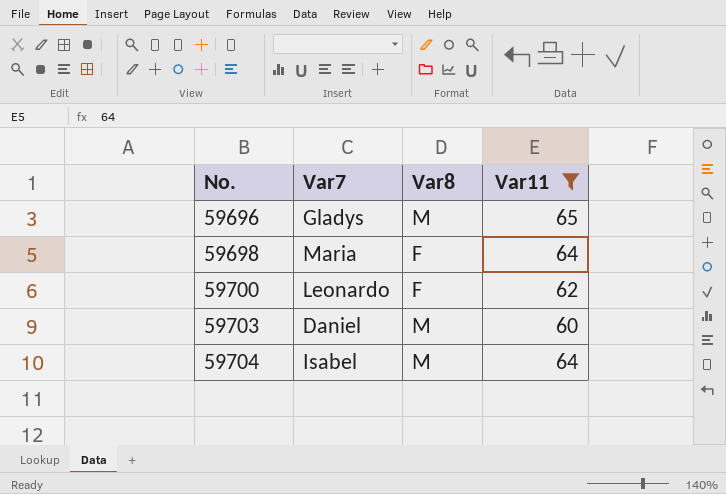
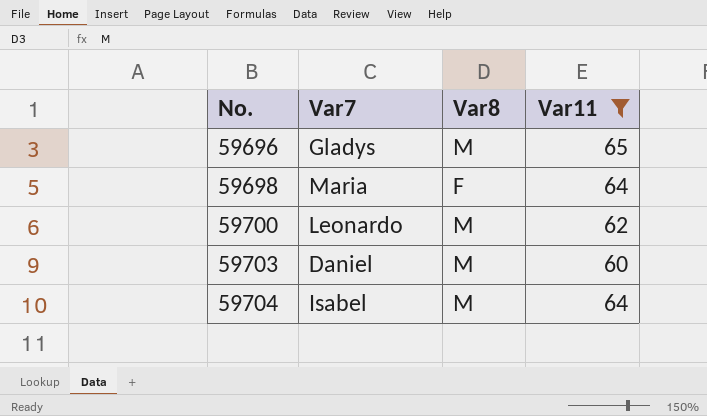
59700 | Var8: F -> M

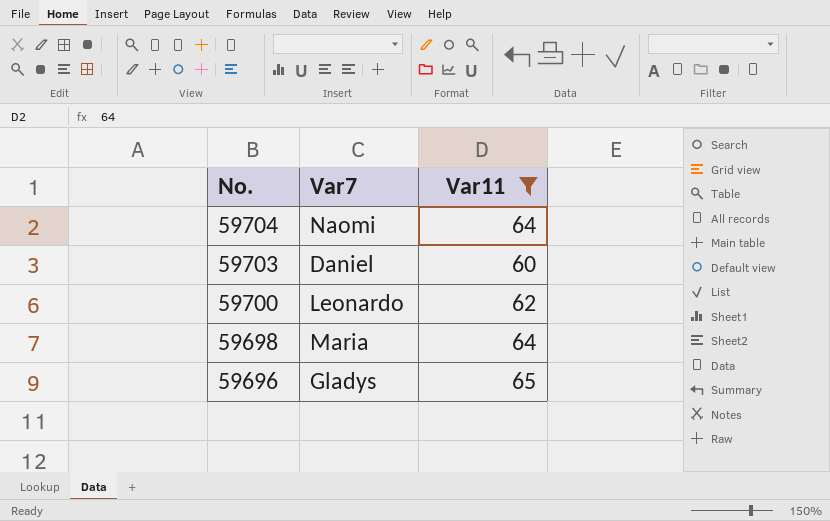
row order: No. ascending -> No. descending
column Var8 | position: 3 -> none
59704 | Var7: Isabel -> Naomi

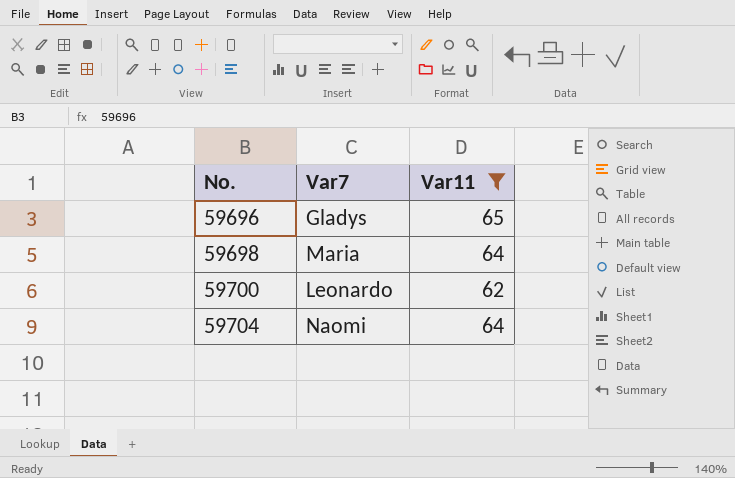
row order: No. descending -> No. ascending
row 59703: Daniel | 60 -> none

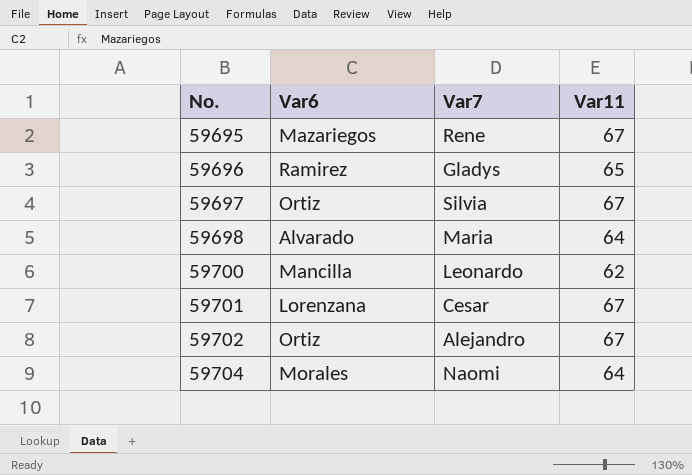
filter: Var11 != 67 -> none
column Var6 | position: none -> 2

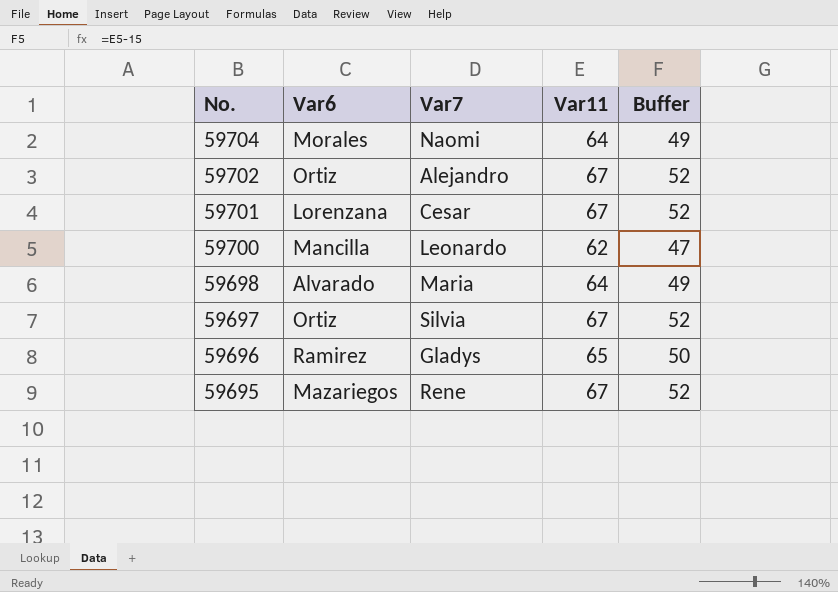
row order: No. ascending -> No. descending
column Buffer | formula: none -> [Var11] - 15

